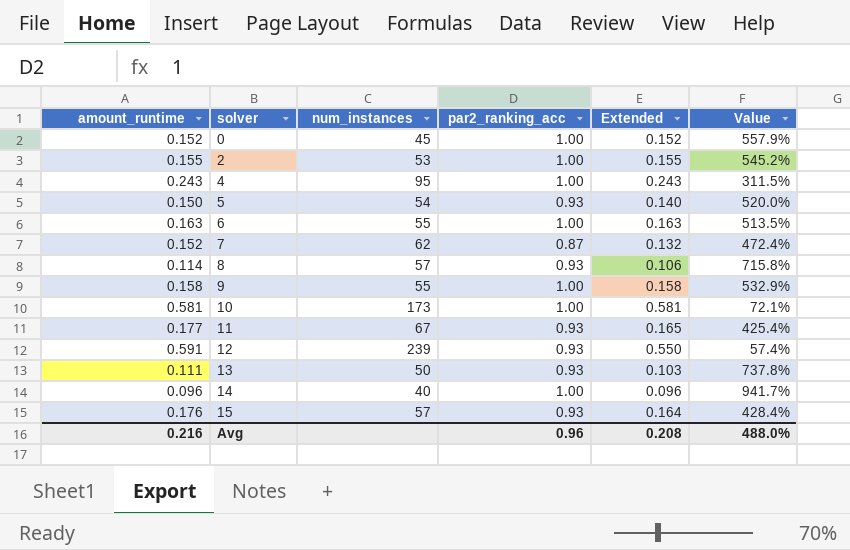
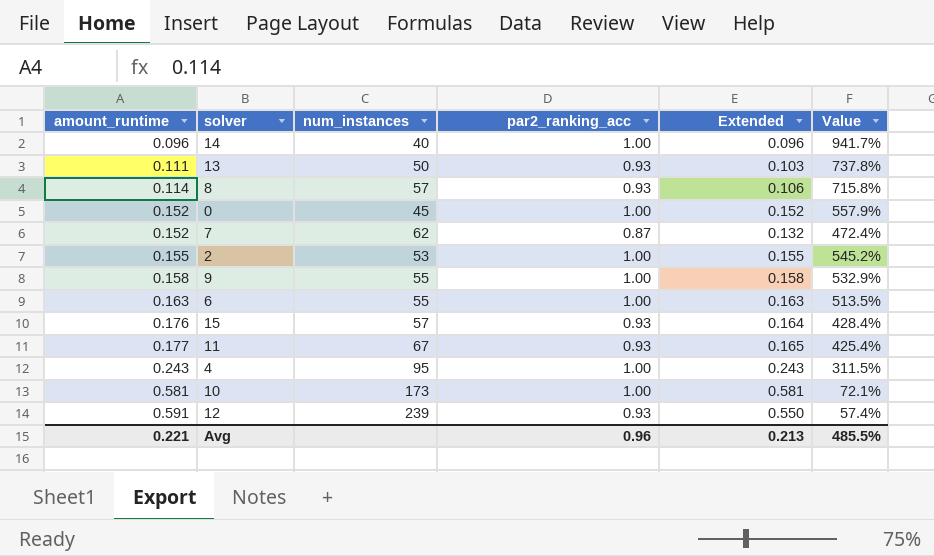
row order: solver ascending -> amount_runtime ascending
row 5: 0.150 | 54 | 0.93 | 0.140 | 520.0% -> none
Avg | amount_runtime: 0.216 -> 0.221
Avg | Extended: 0.208 -> 0.213
Avg | Value: 488.0% -> 485.5%

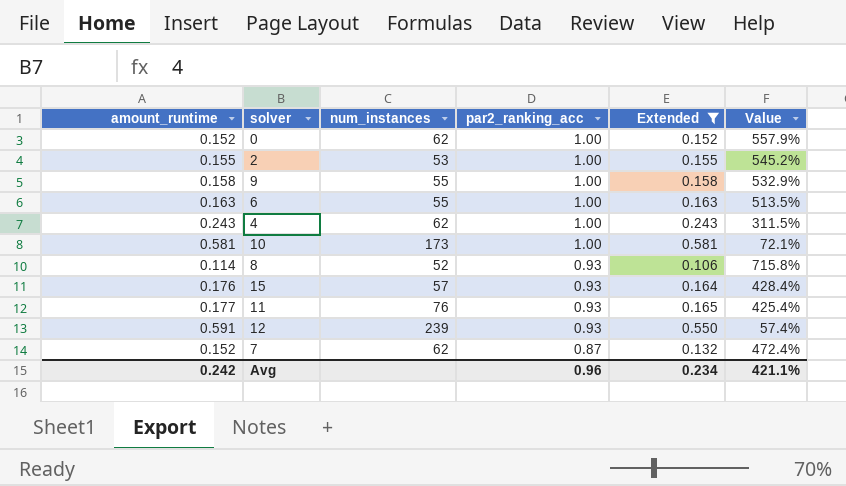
filter: none -> Extended >= 0.106
row order: amount_runtime ascending -> par2_ranking_acc descending
0 | num_instances: 45 -> 62
4 | num_instances: 95 -> 62
8 | num_instances: 57 -> 52
11 | num_instances: 67 -> 76
Avg | amount_runtime: 0.221 -> 0.242
Avg | Extended: 0.213 -> 0.234
Avg | Value: 485.5% -> 421.1%

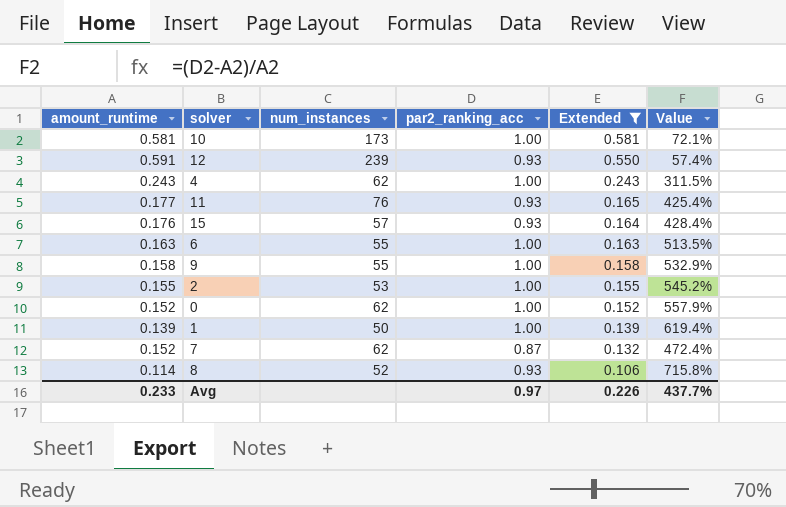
row order: par2_ranking_acc descending -> Extended descending
row 1: none -> 0.139 | 50 | 1.00 | 0.139 | 619.4%
Avg | amount_runtime: 0.242 -> 0.233
Avg | par2_ranking_acc: 0.96 -> 0.97
Avg | Extended: 0.234 -> 0.226
Avg | Value: 421.1% -> 437.7%

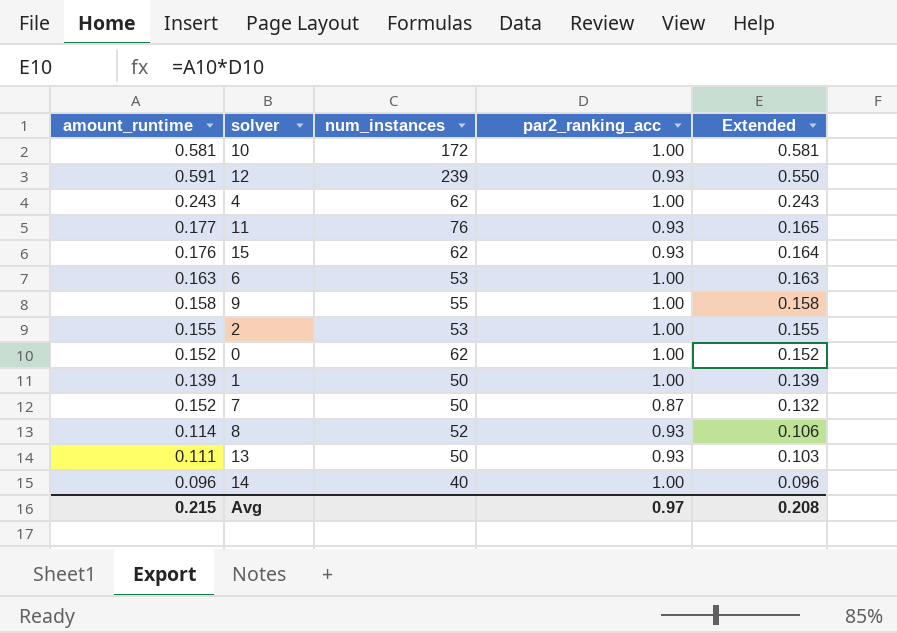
filter: Extended >= 0.106 -> none
column Value | formula: ([par2_ranking_acc] - [amount_runtime]) / [amount_runtime] -> none
10 | num_instances: 173 -> 172
15 | num_instances: 57 -> 62
6 | num_instances: 55 -> 53
7 | num_instances: 62 -> 50
Avg | amount_runtime: 0.233 -> 0.215
Avg | Extended: 0.226 -> 0.208

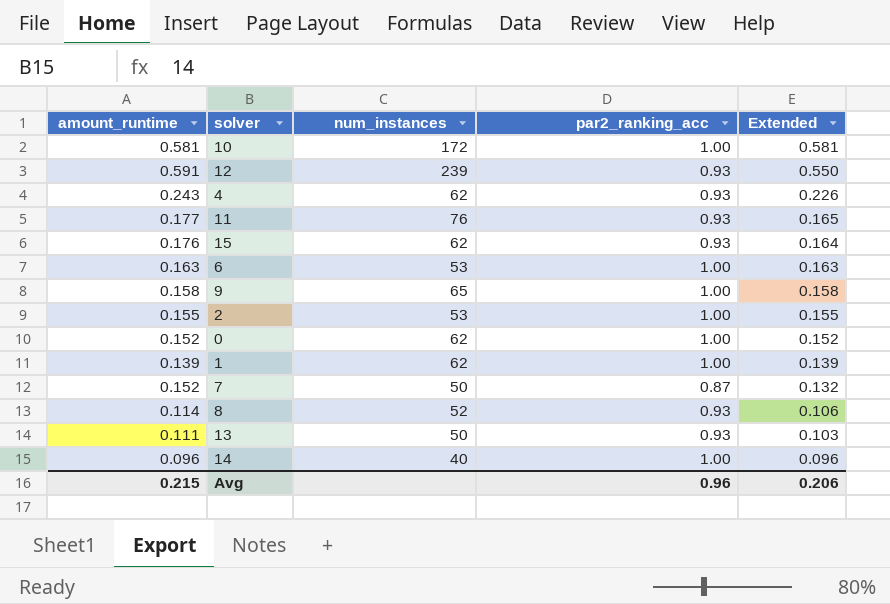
4 | par2_ranking_acc: 1.00 -> 0.93
4 | Extended: 0.243 -> 0.226
9 | num_instances: 55 -> 65
1 | num_instances: 50 -> 62
Avg | par2_ranking_acc: 0.97 -> 0.96
Avg | Extended: 0.208 -> 0.206

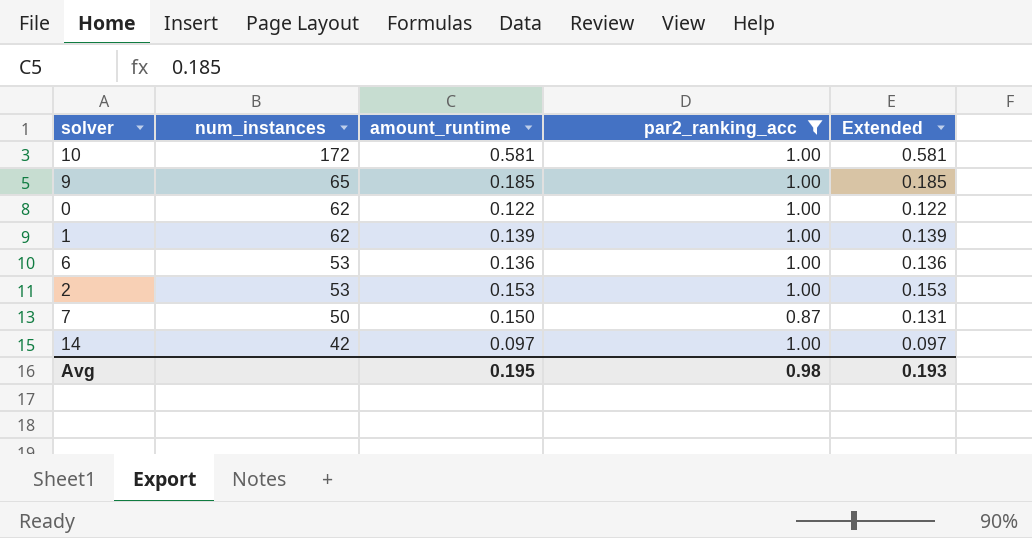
filter: none -> par2_ranking_acc != 0.93
row order: Extended descending -> num_instances descending
column amount_runtime | position: 1 -> 3
9 | amount_runtime: 0.158 -> 0.185
9 | Extended: 0.158 -> 0.185
0 | amount_runtime: 0.152 -> 0.122
0 | Extended: 0.152 -> 0.122
6 | amount_runtime: 0.163 -> 0.136
6 | Extended: 0.163 -> 0.136
2 | amount_runtime: 0.155 -> 0.153
2 | Extended: 0.155 -> 0.153
7 | amount_runtime: 0.152 -> 0.150
7 | Extended: 0.132 -> 0.131
14 | num_instances: 40 -> 42
14 | amount_runtime: 0.096 -> 0.097
14 | Extended: 0.096 -> 0.097
Avg | amount_runtime: 0.215 -> 0.195
Avg | par2_ranking_acc: 0.96 -> 0.98
Avg | Extended: 0.206 -> 0.193

